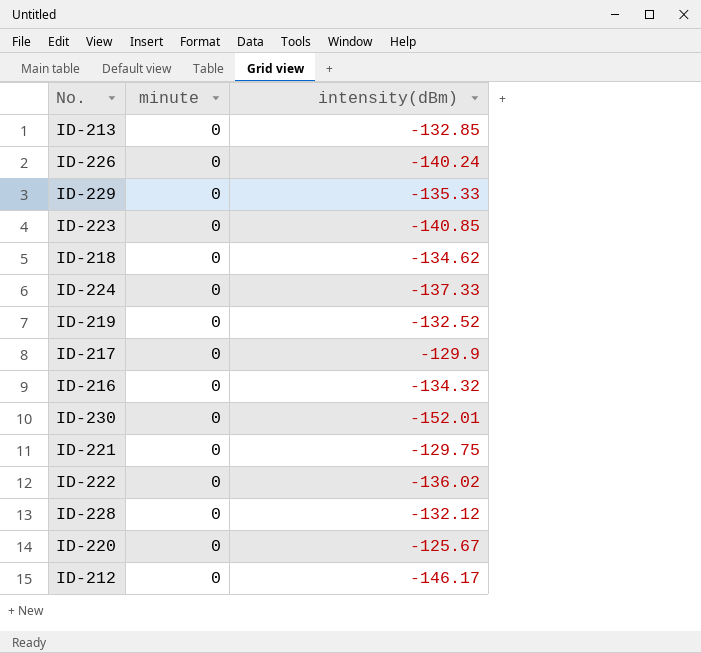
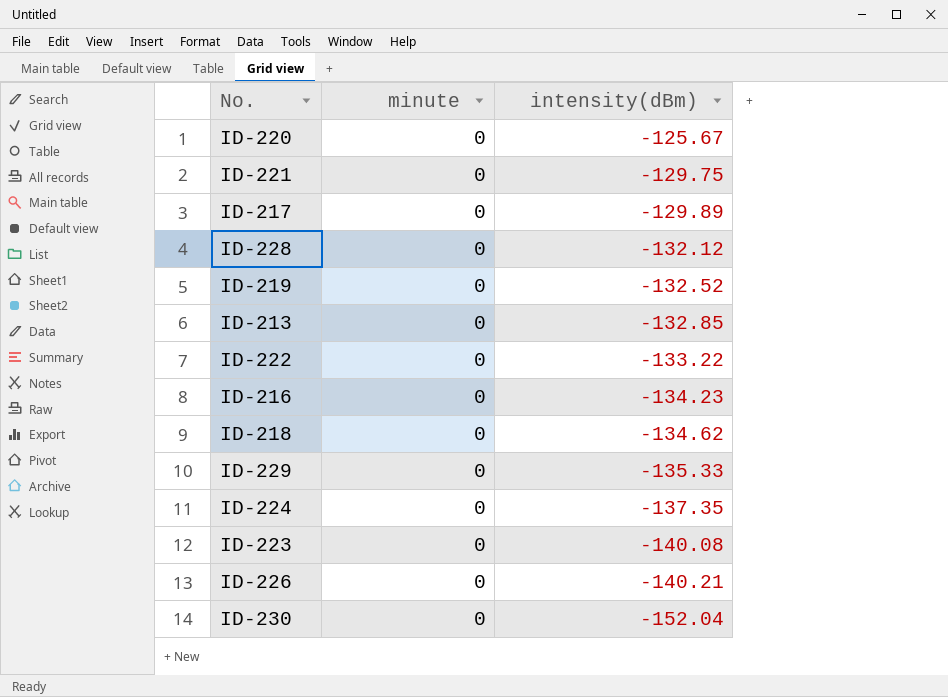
row order: none -> intensity(dBm) descending
row ID-212: 0 | -146.17 -> none
ID-217 | intensity(dBm): -129.9 -> -129.89
ID-222 | intensity(dBm): -136.02 -> -133.22
ID-216 | intensity(dBm): -134.32 -> -134.23
ID-224 | intensity(dBm): -137.33 -> -137.35
ID-223 | intensity(dBm): -140.85 -> -140.08
ID-226 | intensity(dBm): -140.24 -> -140.21
ID-230 | intensity(dBm): -152.01 -> -152.04

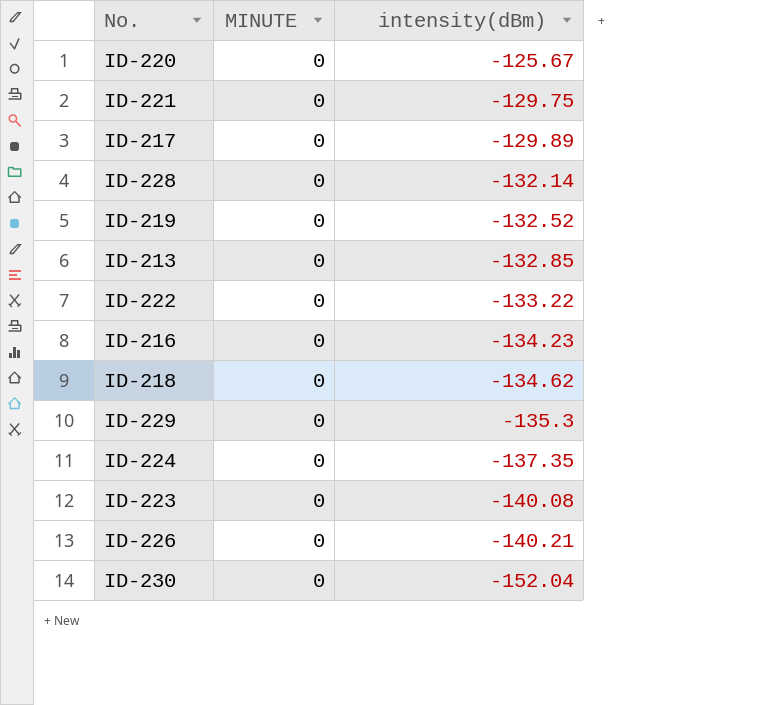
column name: minute -> MINUTE
ID-228 | intensity(dBm): -132.12 -> -132.14
ID-229 | intensity(dBm): -135.33 -> -135.3

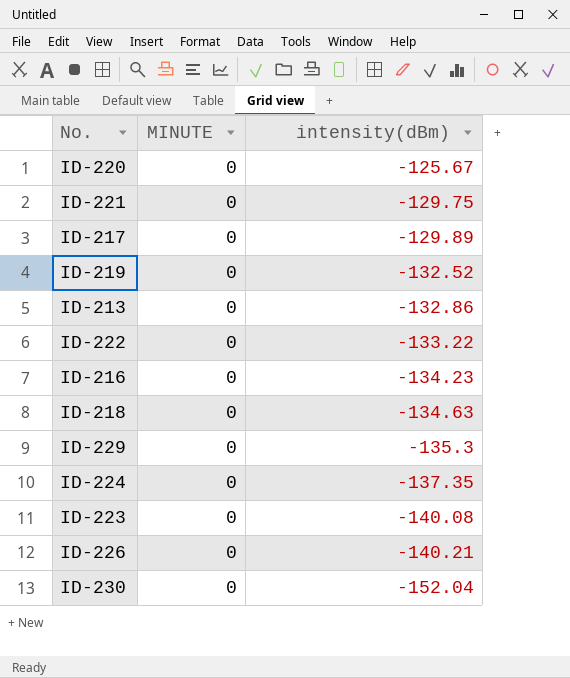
row ID-228: 0 | -132.14 -> none
ID-213 | intensity(dBm): -132.85 -> -132.86
ID-218 | intensity(dBm): -134.62 -> -134.63

